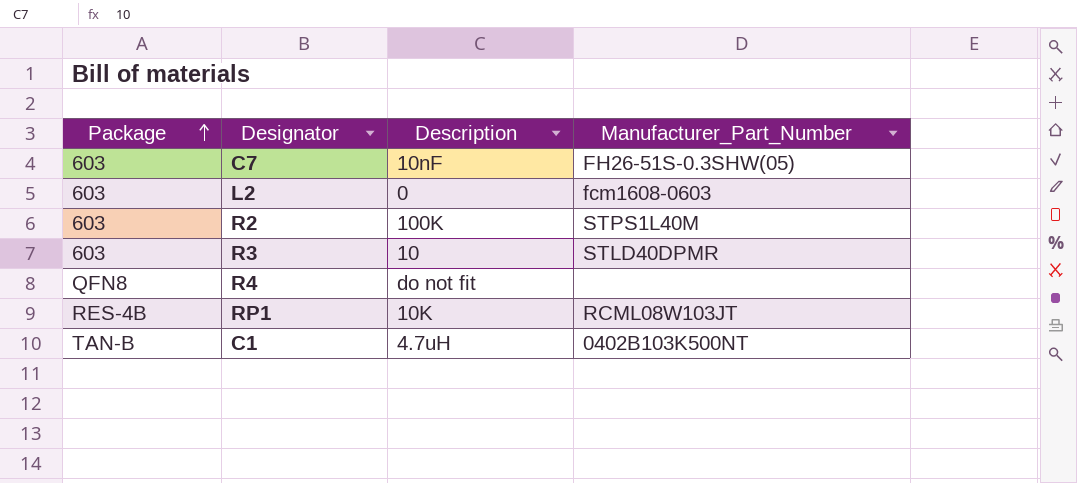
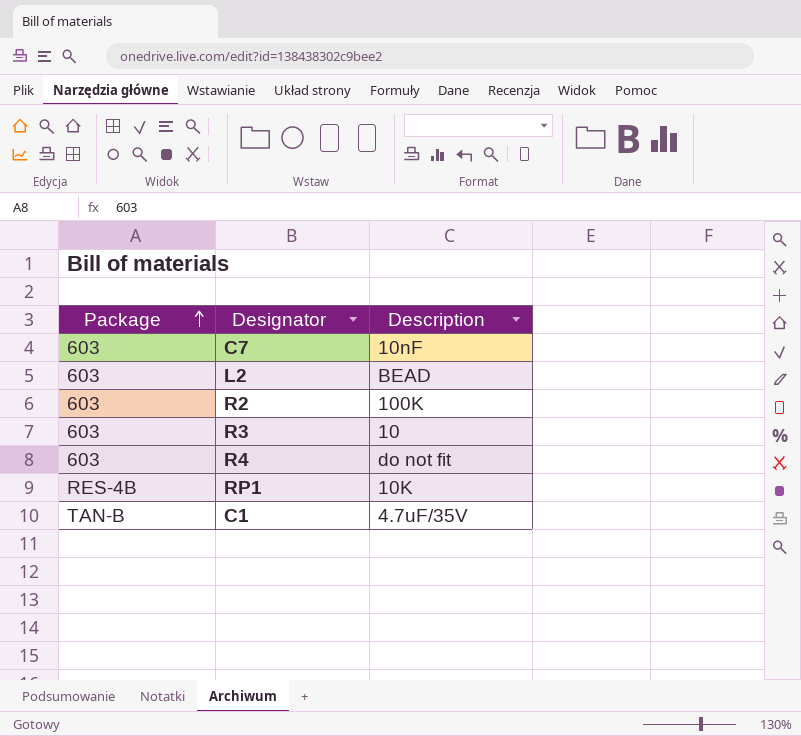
column Manufacturer_Part_Number | position: 4 -> none
L2 | Description: 0 -> BEAD
R4 | Package: QFN8 -> 603
C1 | Description: 4.7uH -> 4.7uF/35V

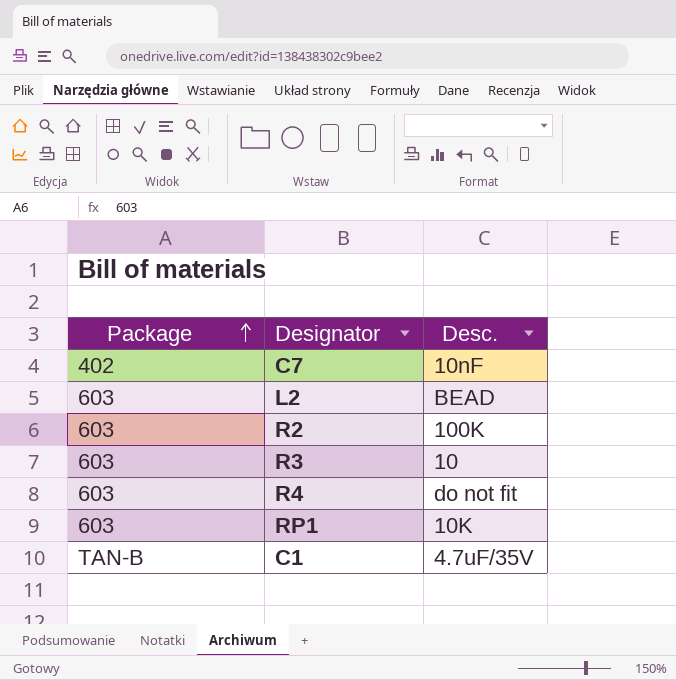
column name: Description -> Desc.
C7 | Package: 603 -> 402
RP1 | Package: RES-4B -> 603

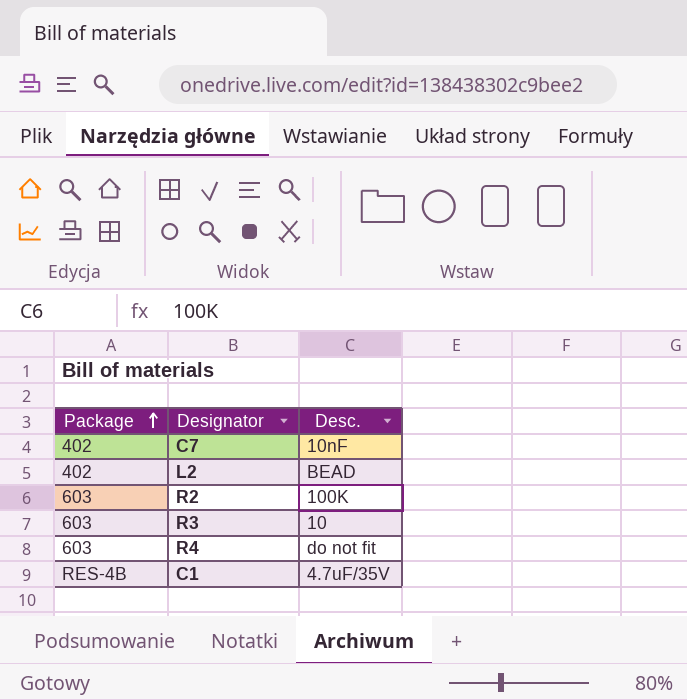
row RP1: 603 | 10K -> none
L2 | Package: 603 -> 402
C1 | Package: TAN-B -> RES-4B

